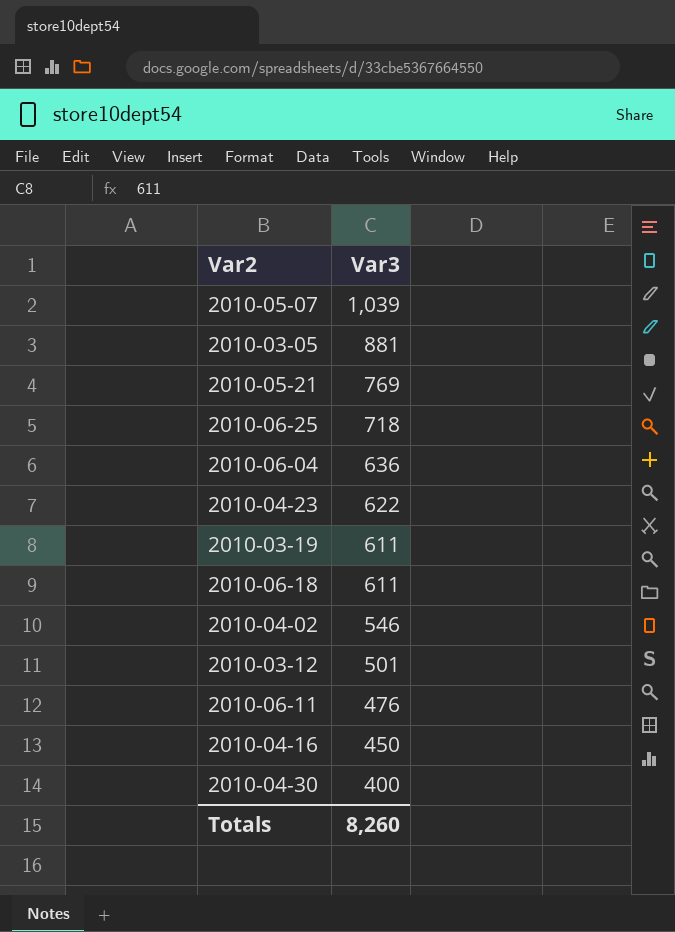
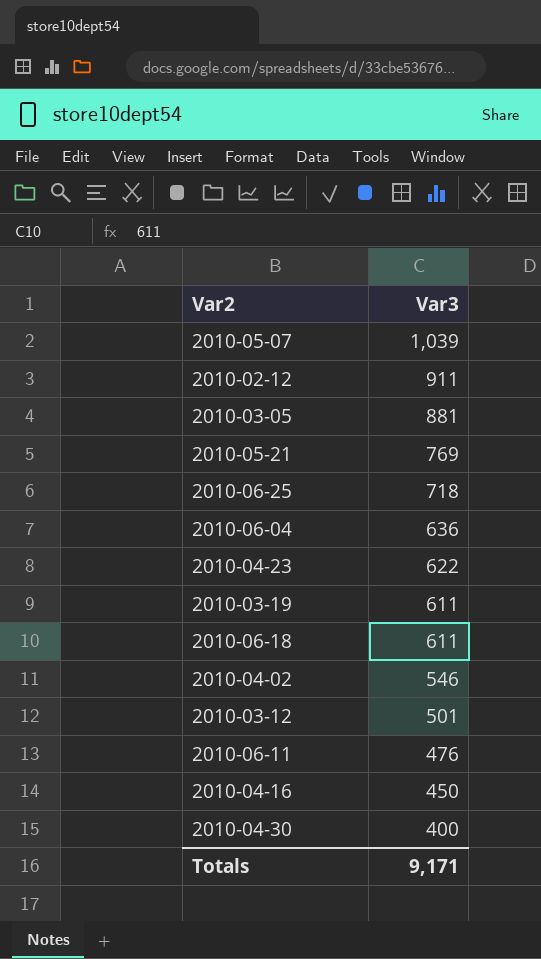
row 2010-02-12: none -> 911
Totals | Var3: 8,260 -> 9,171

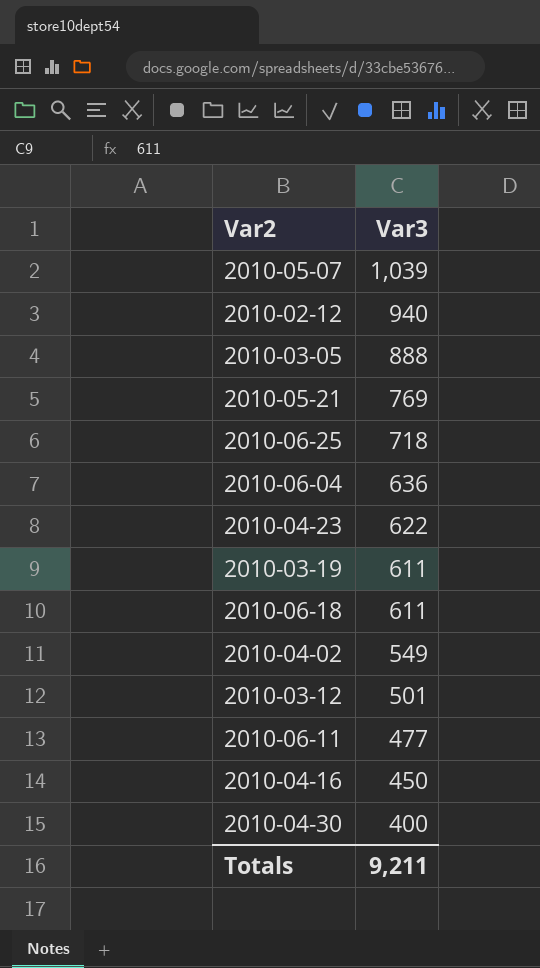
2010-02-12 | Var3: 911 -> 940
2010-03-05 | Var3: 881 -> 888
2010-04-02 | Var3: 546 -> 549
2010-06-11 | Var3: 476 -> 477
Totals | Var3: 9,171 -> 9,211

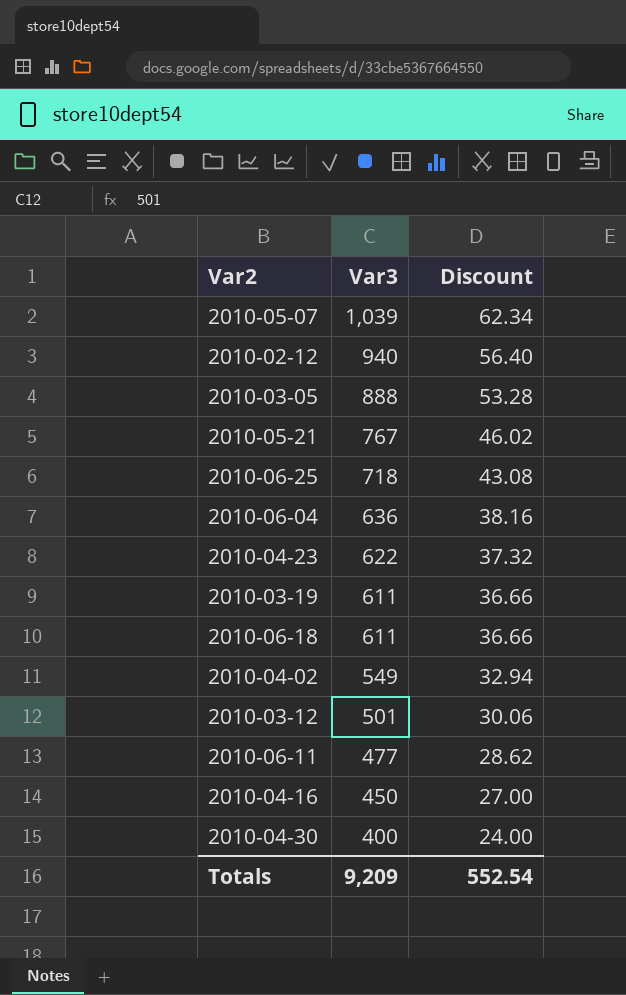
column Discount | formula: none -> [Var3] * 0.06
2010-05-21 | Var3: 769 -> 767
Totals | Var3: 9,211 -> 9,209

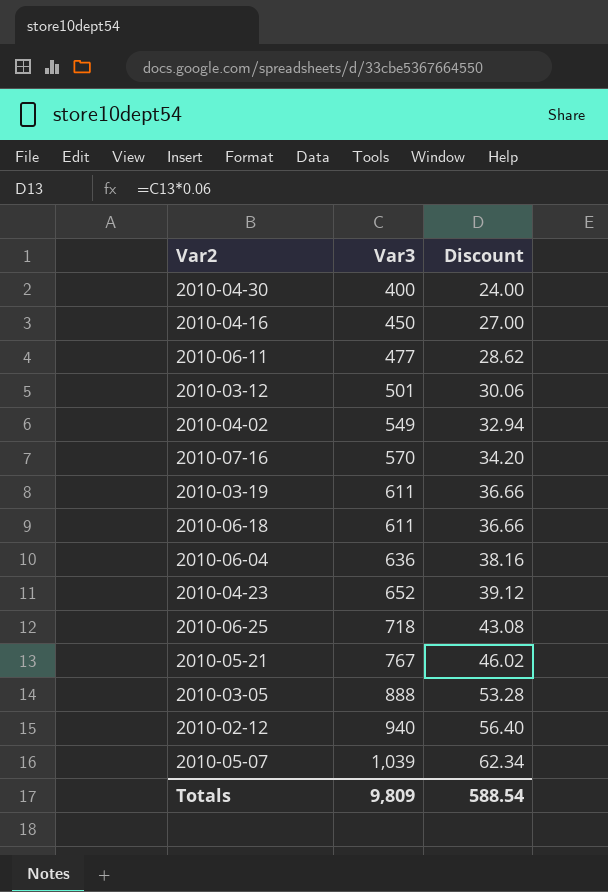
row order: Var3 descending -> Var3 ascending
row 2010-07-16: none -> 570 | 34.20
2010-04-23 | Var3: 622 -> 652
2010-04-23 | Discount: 37.32 -> 39.12
Totals | Var3: 9,209 -> 9,809
Totals | Discount: 552.54 -> 588.54

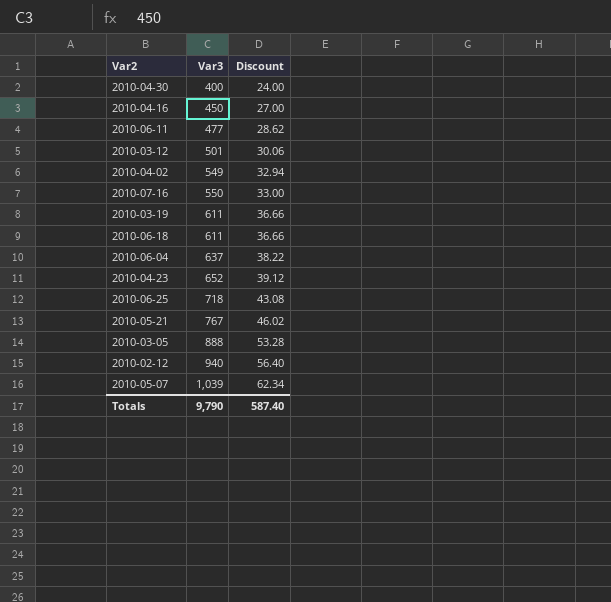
2010-07-16 | Var3: 570 -> 550
2010-07-16 | Discount: 34.20 -> 33.00
2010-06-04 | Var3: 636 -> 637
2010-06-04 | Discount: 38.16 -> 38.22
Totals | Var3: 9,809 -> 9,790
Totals | Discount: 588.54 -> 587.40

